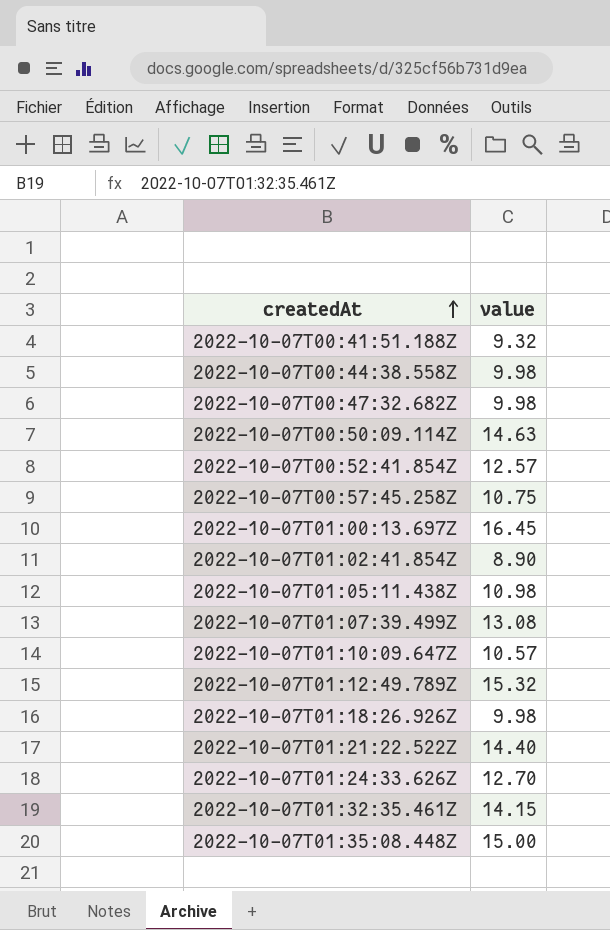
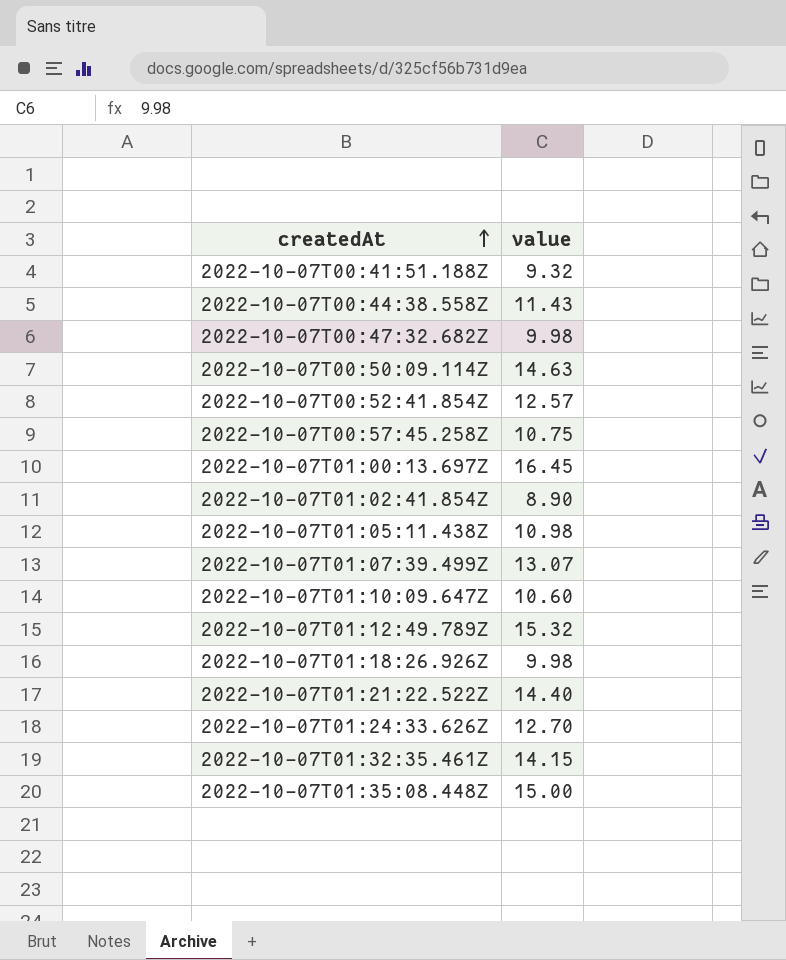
2022-10-07T00:44:38.558Z | value: 9.98 -> 11.43
2022-10-07T01:07:39.499Z | value: 13.08 -> 13.07
2022-10-07T01:10:09.647Z | value: 10.57 -> 10.60

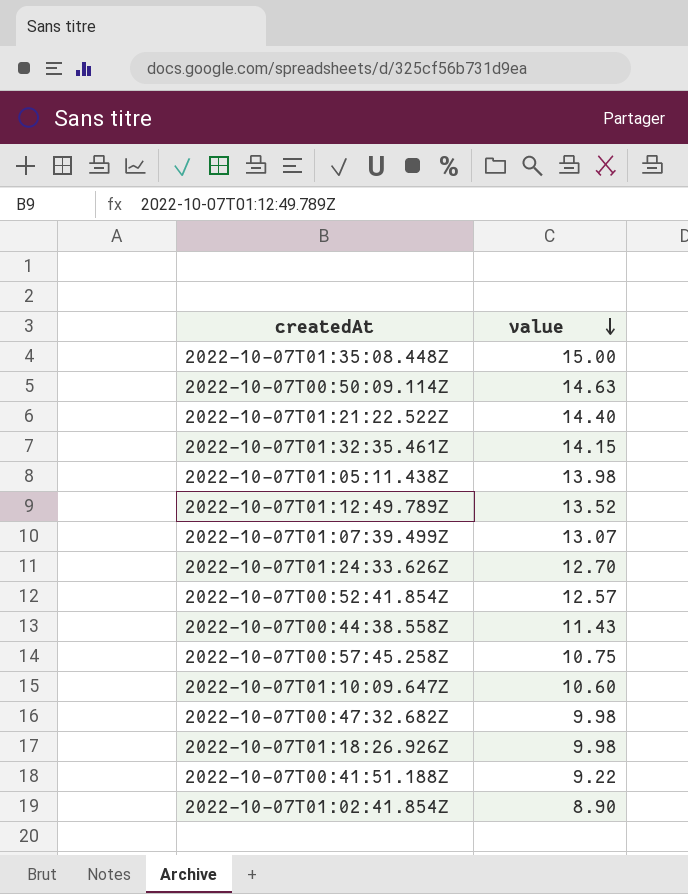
row order: createdAt ascending -> value descending
row 2022-10-07T01:00:13.697Z: 16.45 -> none
2022-10-07T01:05:11.438Z | value: 10.98 -> 13.98
2022-10-07T01:12:49.789Z | value: 15.32 -> 13.52
2022-10-07T00:41:51.188Z | value: 9.32 -> 9.22

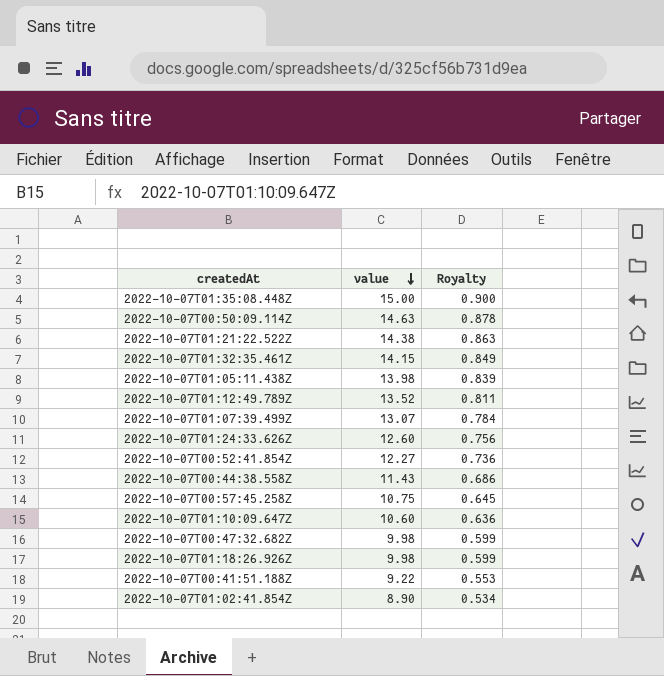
column Royalty | formula: none -> [value] * 0.06
2022-10-07T01:21:22.522Z | value: 14.40 -> 14.38
2022-10-07T01:24:33.626Z | value: 12.70 -> 12.60
2022-10-07T00:52:41.854Z | value: 12.57 -> 12.27

